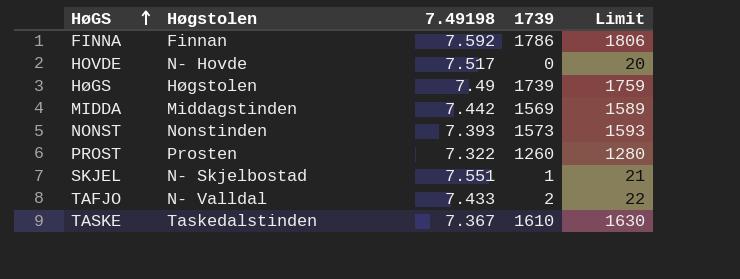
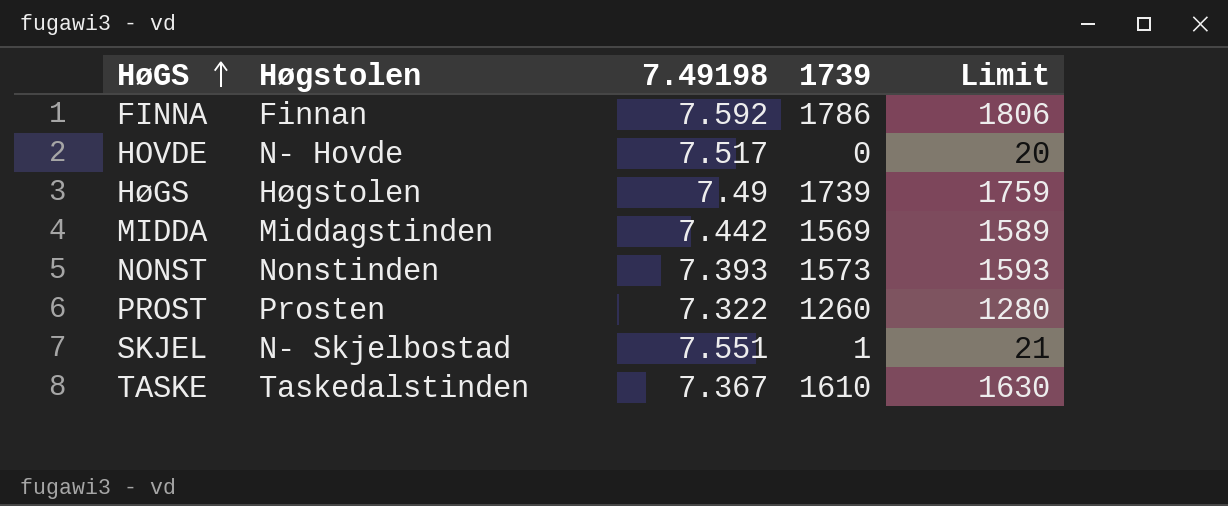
row TAFJO: N- Valldal | 7.433 | 2 | 22 -> none

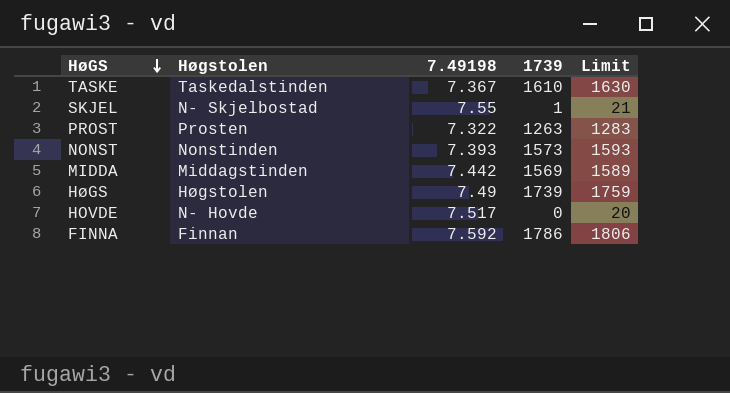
row order: HøGS ascending -> HøGS descending
SKJEL | 7.49198: 7.551 -> 7.55
PROST | 1739: 1260 -> 1263
PROST | Limit: 1280 -> 1283

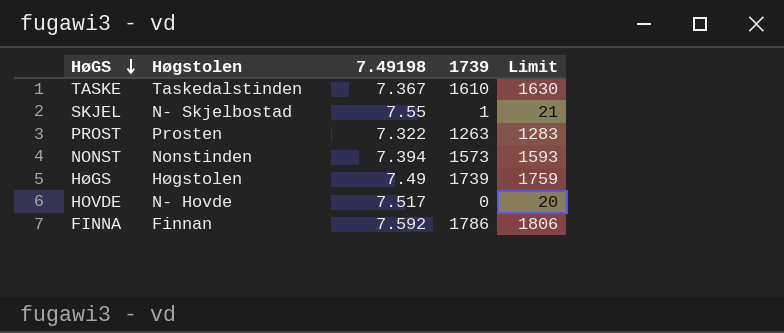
row MIDDA: Middagstinden | 7.442 | 1569 | 1589 -> none
NONST | 7.49198: 7.393 -> 7.394

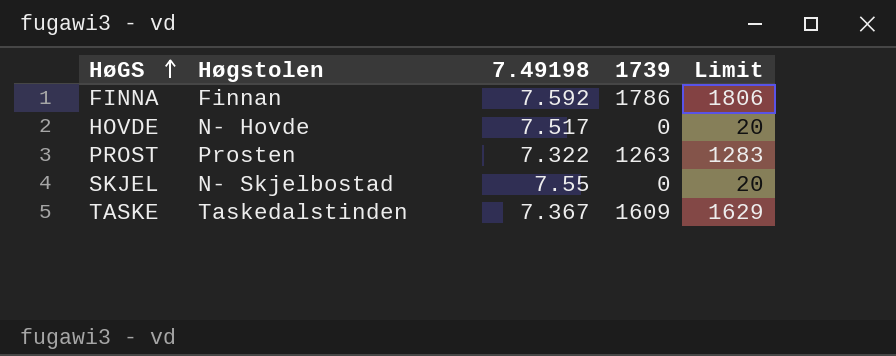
row order: HøGS descending -> HøGS ascending
row NONST: Nonstinden | 7.394 | 1573 | 1593 -> none
row HøGS: Høgstolen | 7.49 | 1739 | 1759 -> none
SKJEL | 1739: 1 -> 0
SKJEL | Limit: 21 -> 20
TASKE | 1739: 1610 -> 1609
TASKE | Limit: 1630 -> 1629

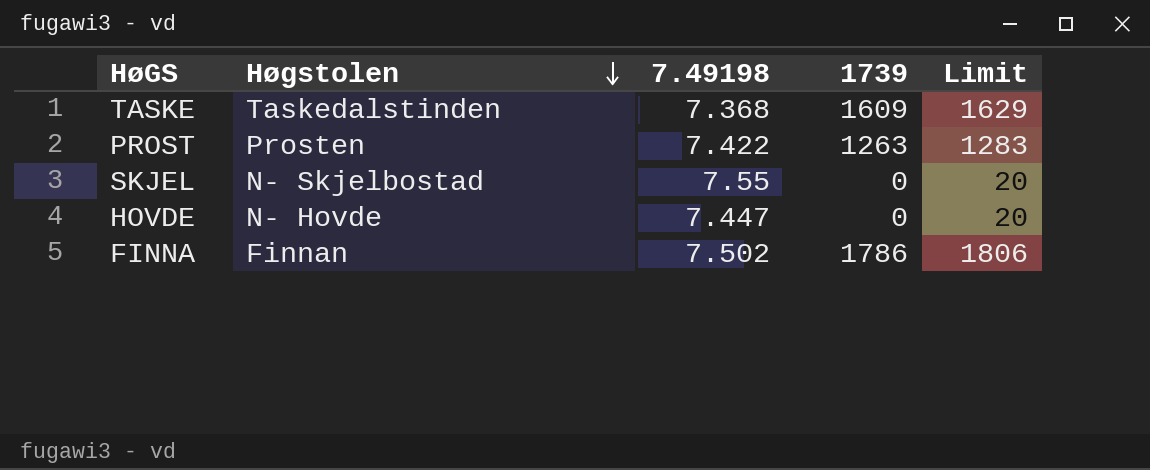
row order: HøGS ascending -> Høgstolen descending
TASKE | 7.49198: 7.367 -> 7.368
PROST | 7.49198: 7.322 -> 7.422
HOVDE | 7.49198: 7.517 -> 7.447
FINNA | 7.49198: 7.592 -> 7.502

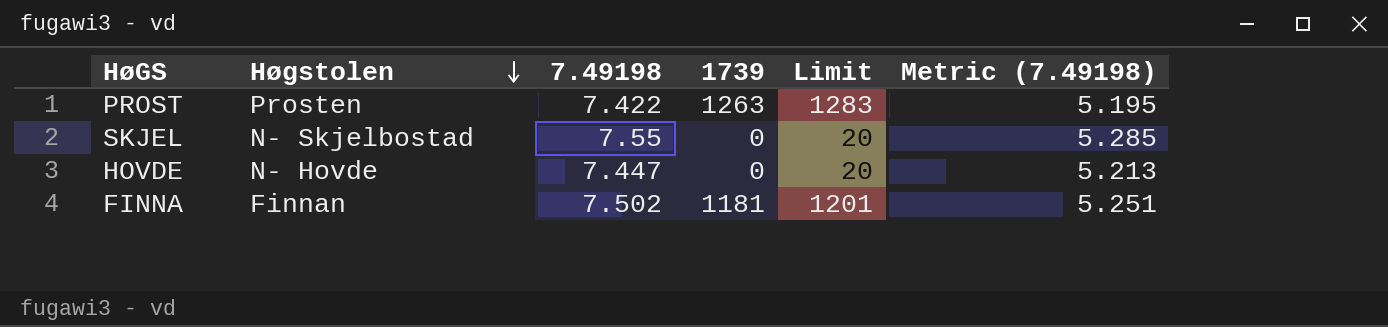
column Metric (7.49198) | formula: none -> [7.49198] * 0.7
row TASKE: Taskedalstinden | 7.368 | 1609 | 1629 -> none
FINNA | 1739: 1786 -> 1181
FINNA | Limit: 1806 -> 1201

